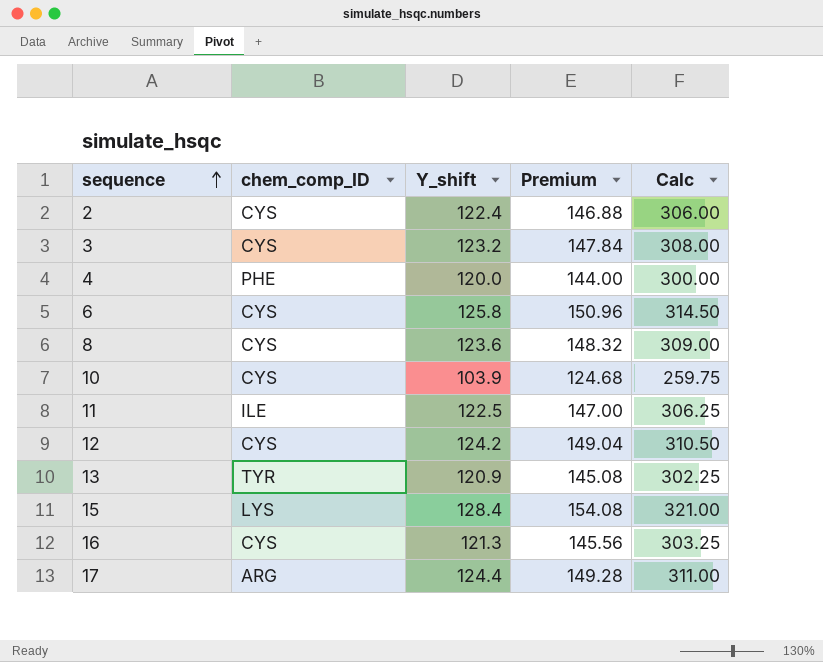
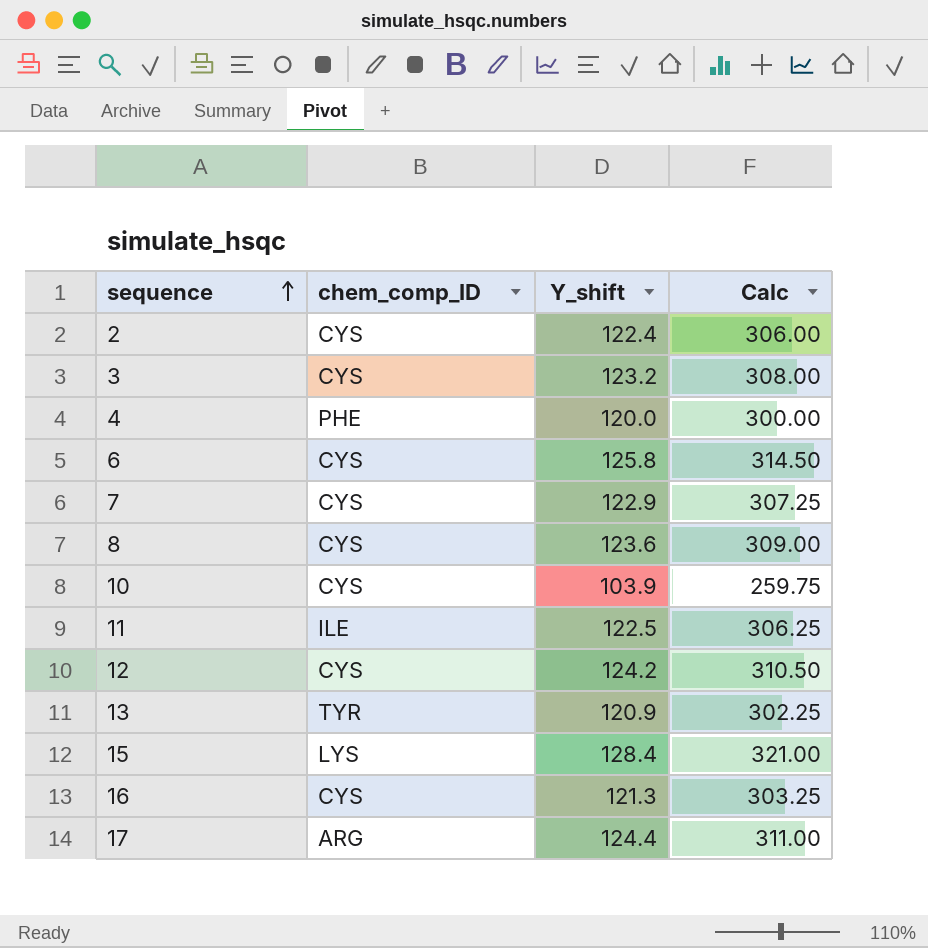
column Premium | formula: [Y_shift] * 1.2 -> none
row 7: none -> CYS | 122.9 | 307.25

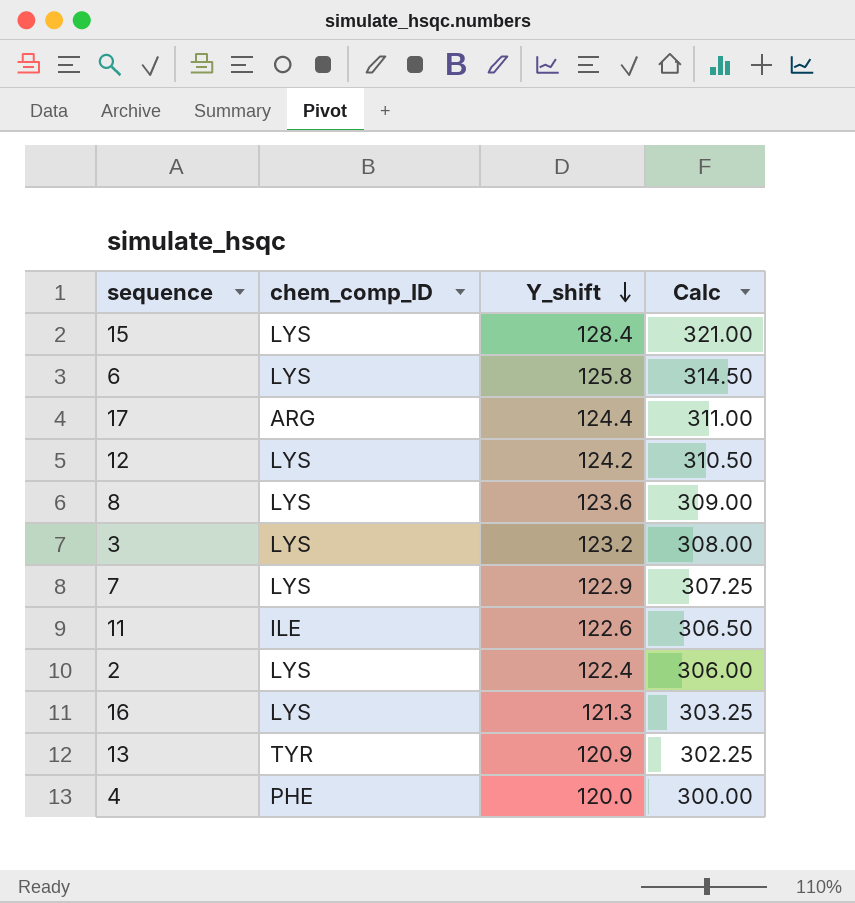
row order: sequence ascending -> Y_shift descending
row 10: CYS | 103.9 | 259.75 -> none
6 | chem_comp_ID: CYS -> LYS
12 | chem_comp_ID: CYS -> LYS
8 | chem_comp_ID: CYS -> LYS
3 | chem_comp_ID: CYS -> LYS
7 | chem_comp_ID: CYS -> LYS
11 | Y_shift: 122.5 -> 122.6
11 | Calc: 306.25 -> 306.50
2 | chem_comp_ID: CYS -> LYS
16 | chem_comp_ID: CYS -> LYS

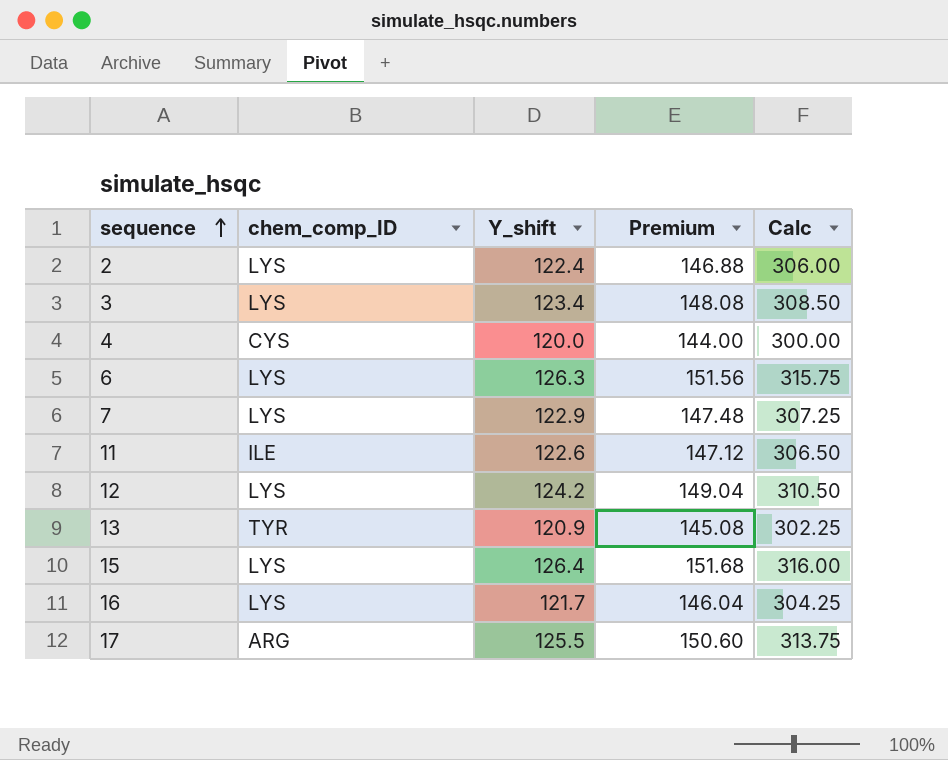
row order: Y_shift descending -> sequence ascending
column Premium | formula: none -> [Y_shift] * 1.2
row 8: LYS | 123.6 | 309.00 -> none
3 | Y_shift: 123.2 -> 123.4
3 | Calc: 308.00 -> 308.50
4 | chem_comp_ID: PHE -> CYS
6 | Y_shift: 125.8 -> 126.3
6 | Calc: 314.50 -> 315.75
15 | Y_shift: 128.4 -> 126.4
15 | Calc: 321.00 -> 316.00
16 | Y_shift: 121.3 -> 121.7
16 | Calc: 303.25 -> 304.25
17 | Y_shift: 124.4 -> 125.5
17 | Calc: 311.00 -> 313.75

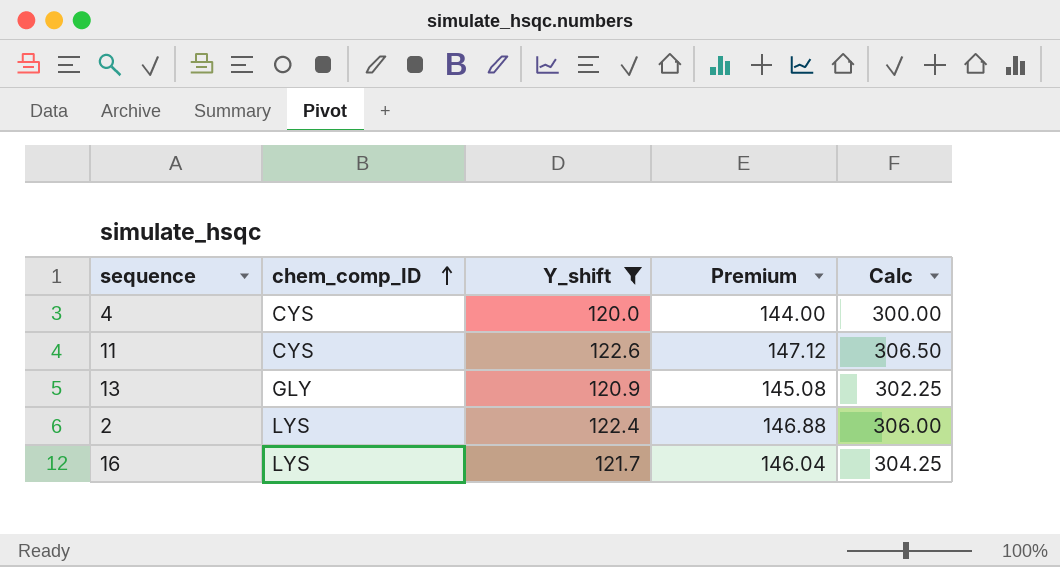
filter: none -> Y_shift <= 122.6
row order: sequence ascending -> chem_comp_ID ascending
11 | chem_comp_ID: ILE -> CYS
13 | chem_comp_ID: TYR -> GLY

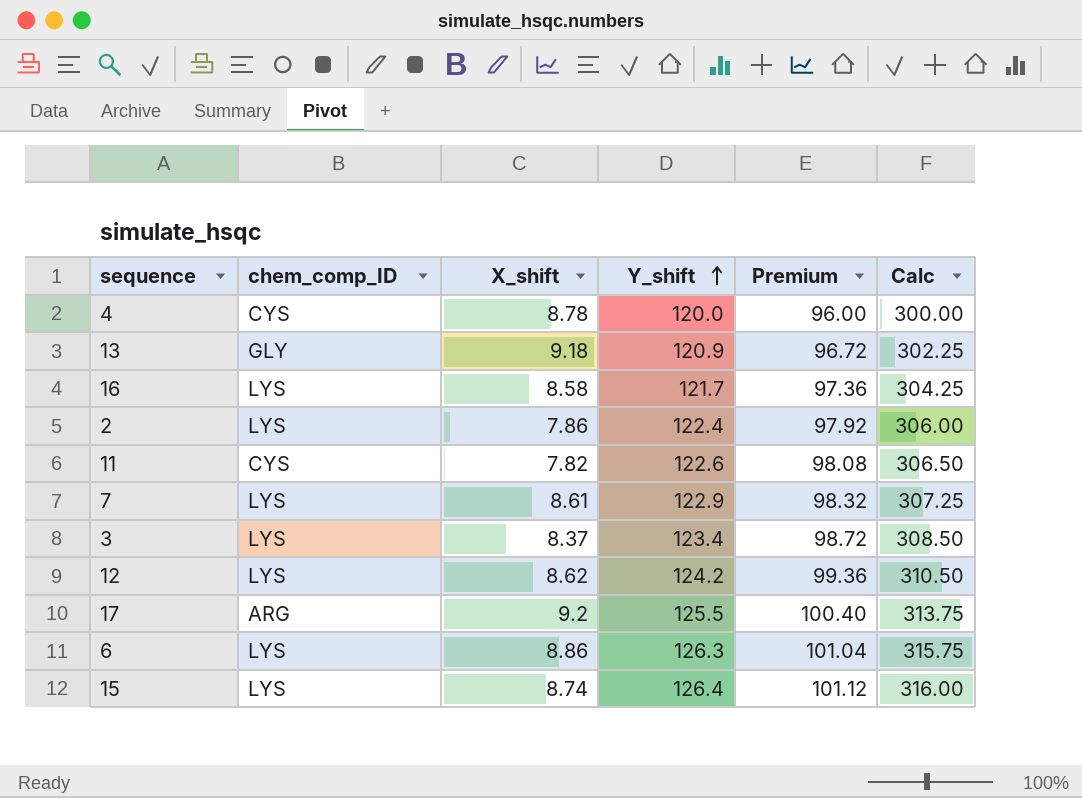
filter: Y_shift <= 122.6 -> none
row order: chem_comp_ID ascending -> Y_shift ascending
column X_shift | position: none -> 3
column Premium | formula: [Y_shift] * 1.2 -> [Y_shift] * 0.8

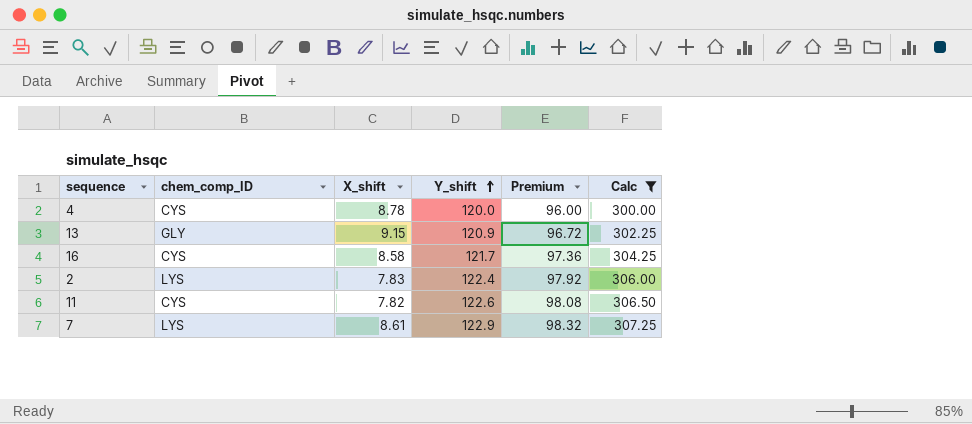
filter: none -> Calc <= 307.25
13 | X_shift: 9.18 -> 9.15
16 | chem_comp_ID: LYS -> CYS
2 | X_shift: 7.86 -> 7.83

